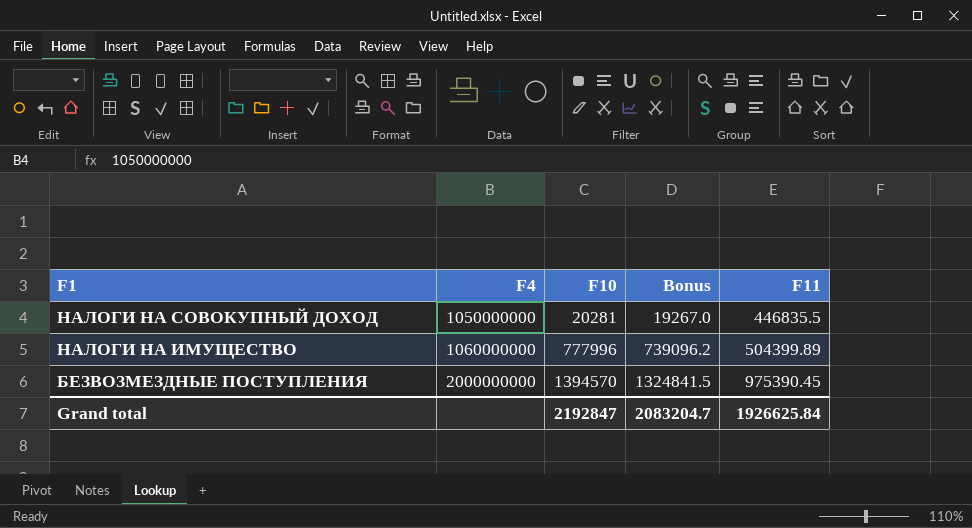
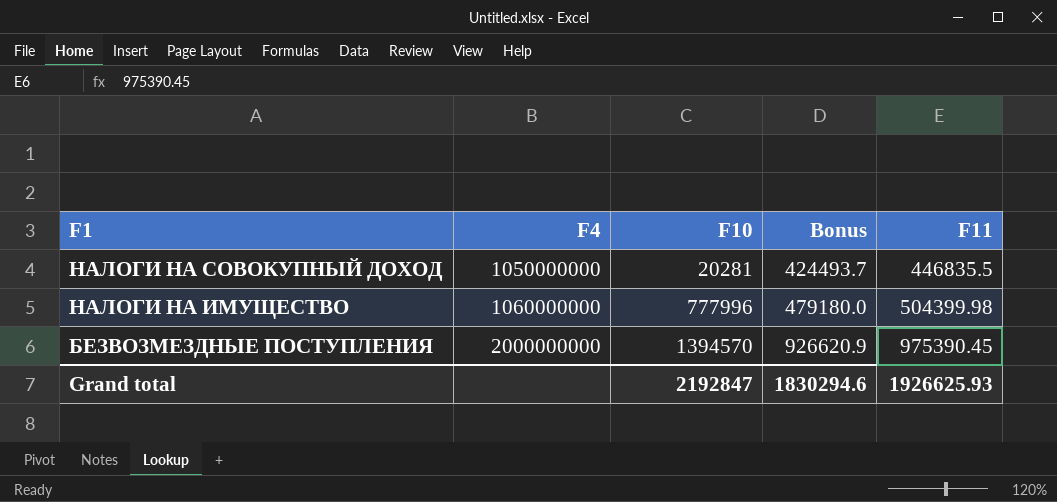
column Bonus | formula: [F10] * 0.95 -> [F11] * 0.95
НАЛОГИ НА ИМУЩЕСТВО | F11: 504399.89 -> 504399.98
Grand total | Bonus: 2083204.7 -> 1830294.6
Grand total | F11: 1926625.84 -> 1926625.93

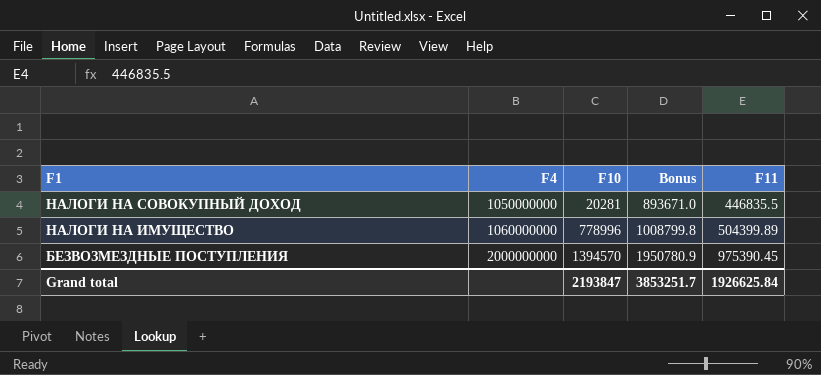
column Bonus | formula: [F11] * 0.95 -> [F11] * 2
НАЛОГИ НА ИМУЩЕСТВО | F10: 777996 -> 778996
НАЛОГИ НА ИМУЩЕСТВО | F11: 504399.98 -> 504399.89
Grand total | F10: 2192847 -> 2193847
Grand total | Bonus: 1830294.6 -> 3853251.7
Grand total | F11: 1926625.93 -> 1926625.84

